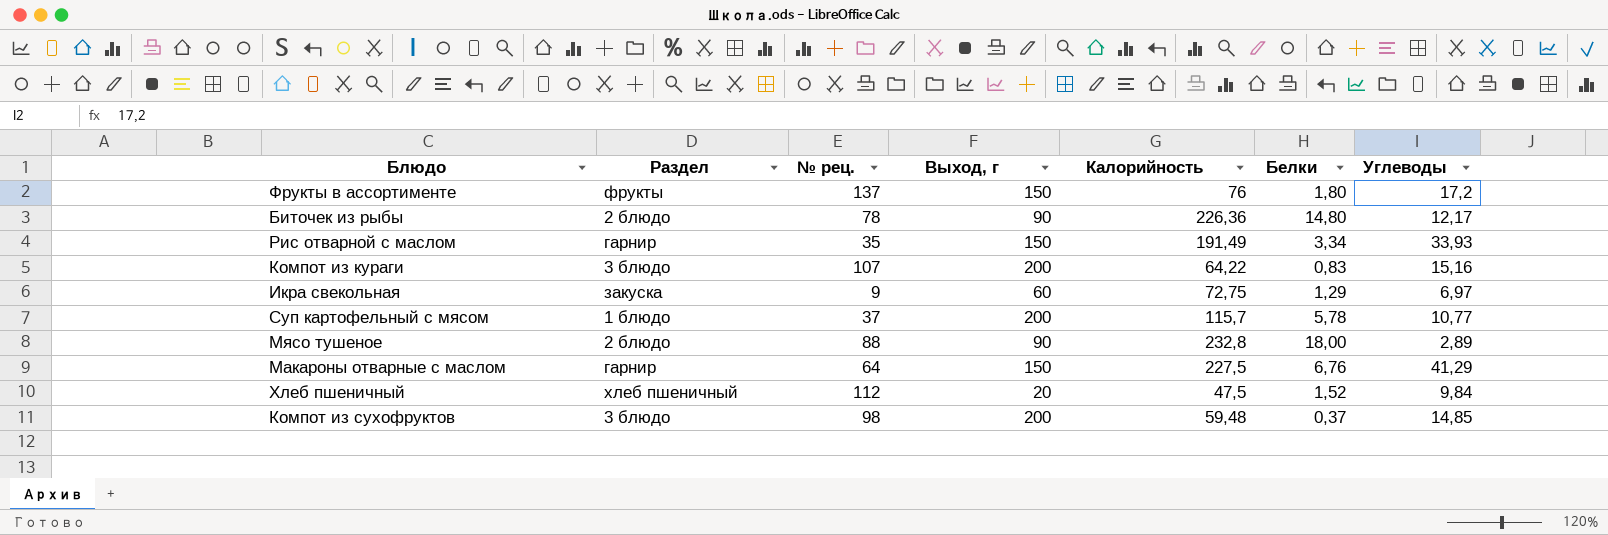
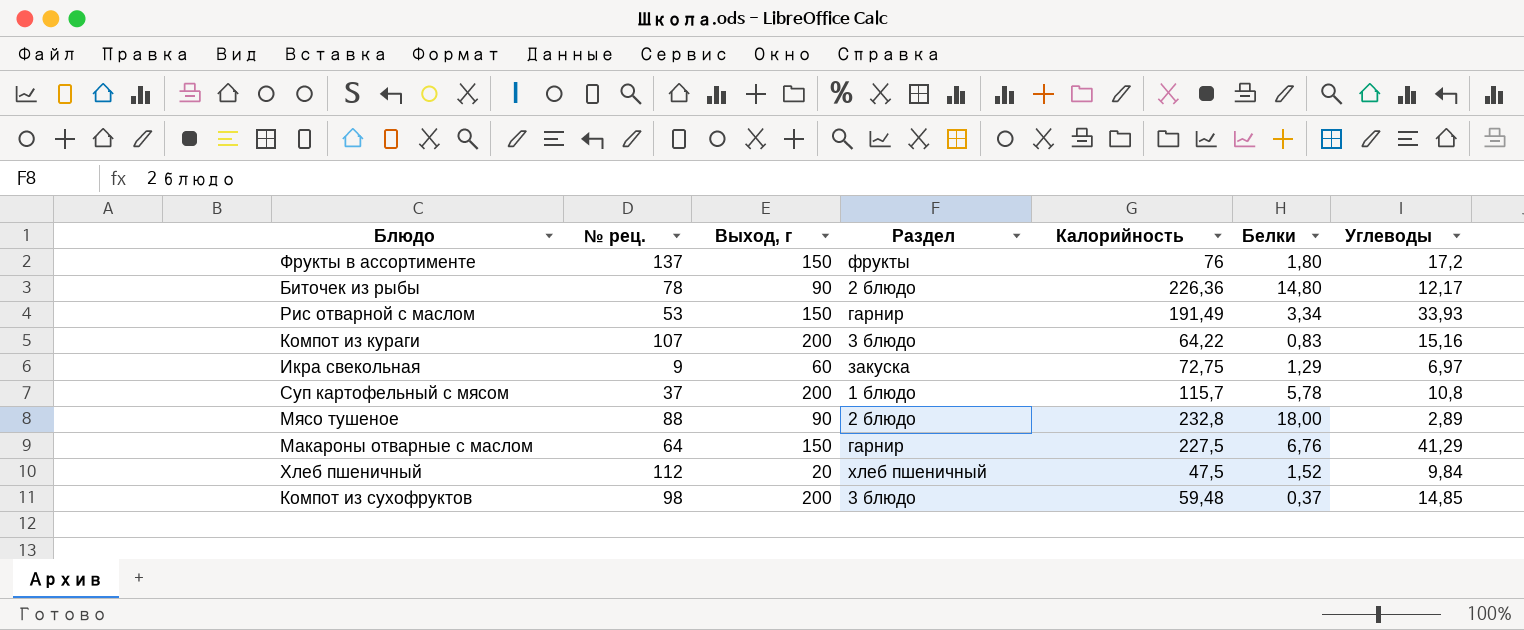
column Раздел | position: 2 -> 4
Рис отварной с маслом | № рец.: 35 -> 53
Суп картофельный с мясом | Углеводы: 10,77 -> 10,8

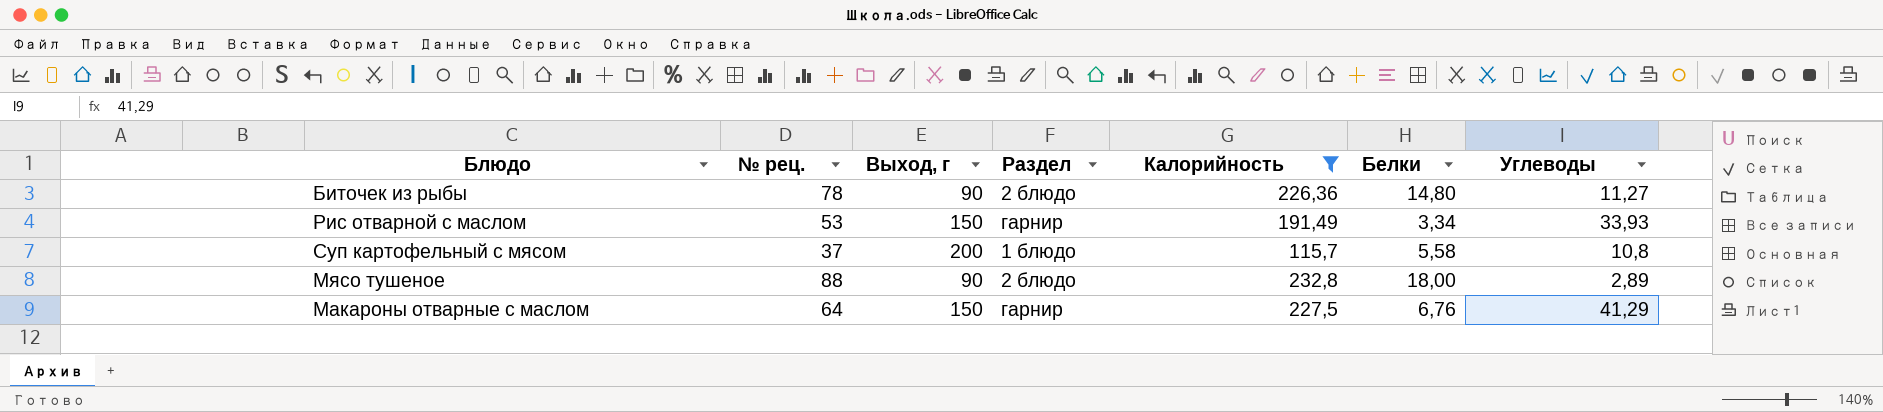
filter: none -> Калорийность >= 115,7
Биточек из рыбы | Углеводы: 12,17 -> 11,27
Суп картофельный с мясом | Белки: 5,78 -> 5,58

